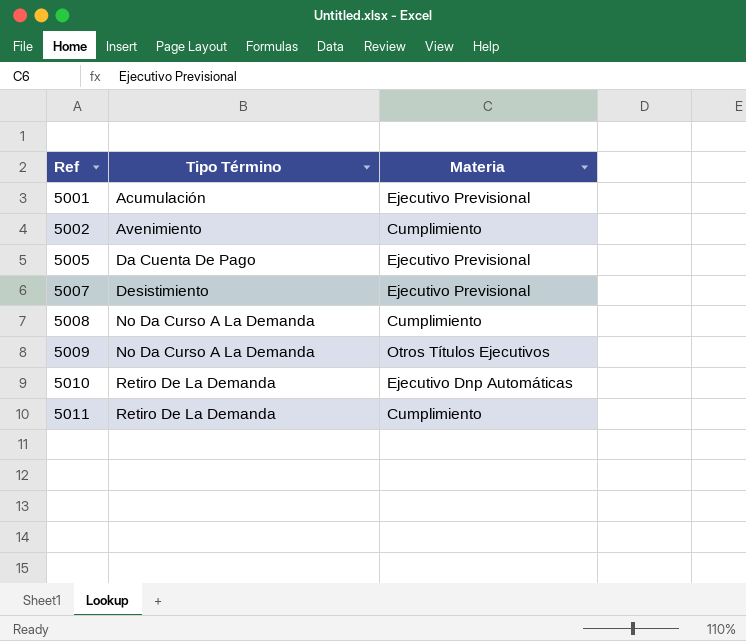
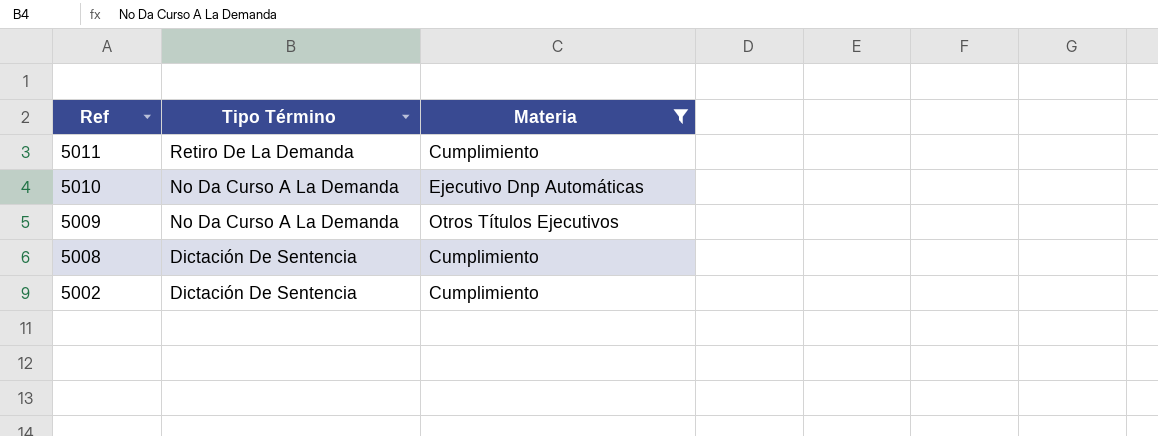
filter: none -> Materia != Ejecutivo Previsional
row order: Ref ascending -> Ref descending
5010 | Tipo Término: Retiro De La Demanda -> No Da Curso A La Demanda
5008 | Tipo Término: No Da Curso A La Demanda -> Dictación De Sentencia
5002 | Tipo Término: Avenimiento -> Dictación De Sentencia

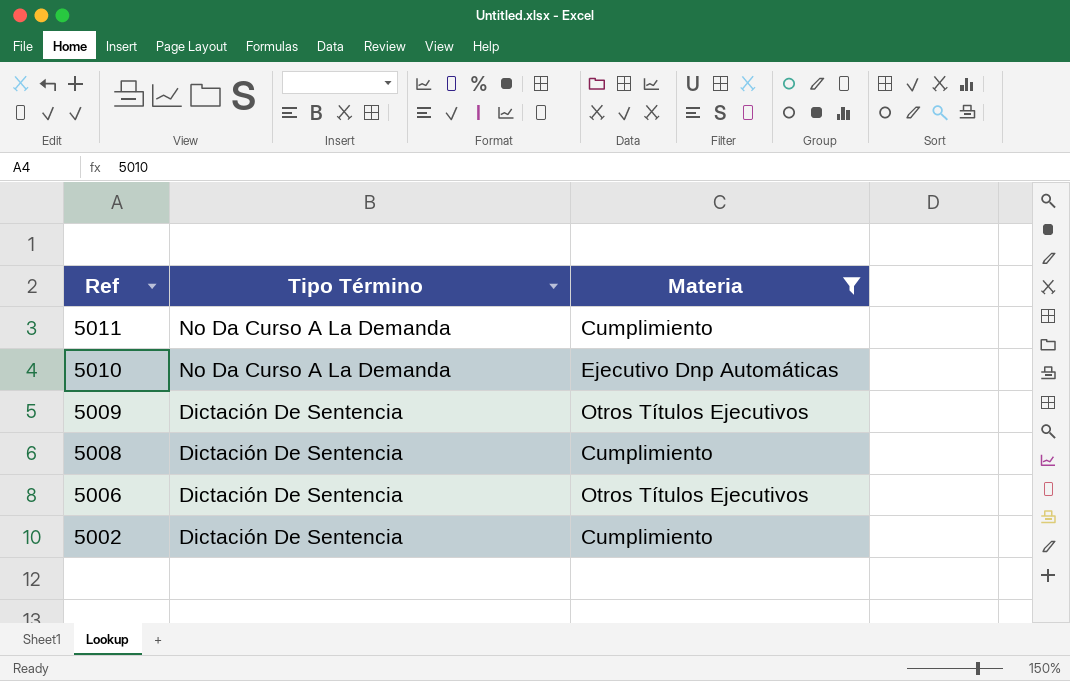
5011 | Tipo Término: Retiro De La Demanda -> No Da Curso A La Demanda
5009 | Tipo Término: No Da Curso A La Demanda -> Dictación De Sentencia
row 5006: none -> Dictación De Sentencia | Otros Títulos Ejecutivos

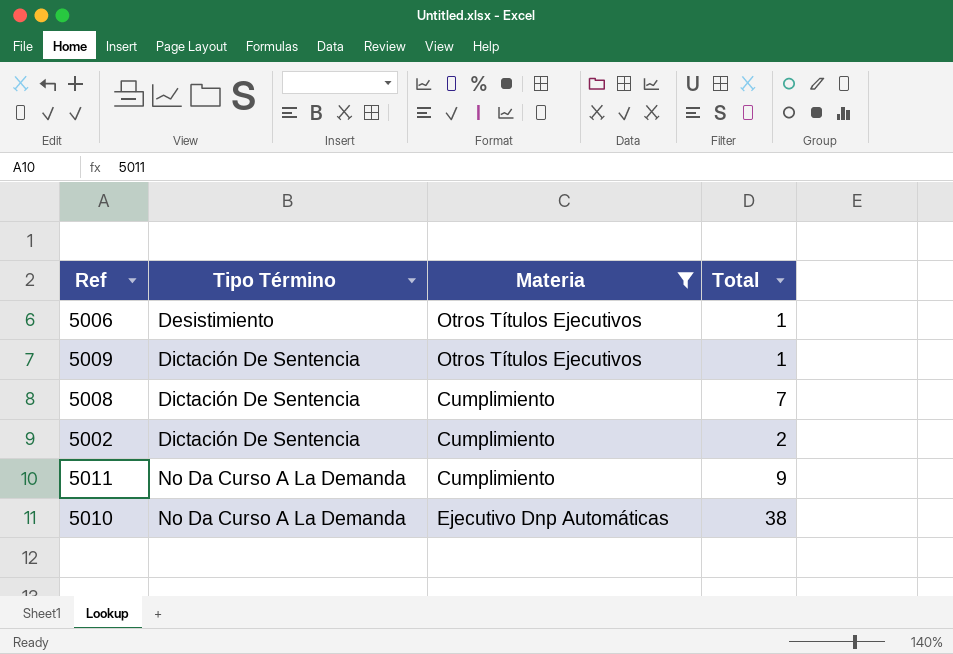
row order: Ref descending -> Tipo Término ascending
column Total | position: none -> 4
5006 | Tipo Término: Dictación De Sentencia -> Desistimiento

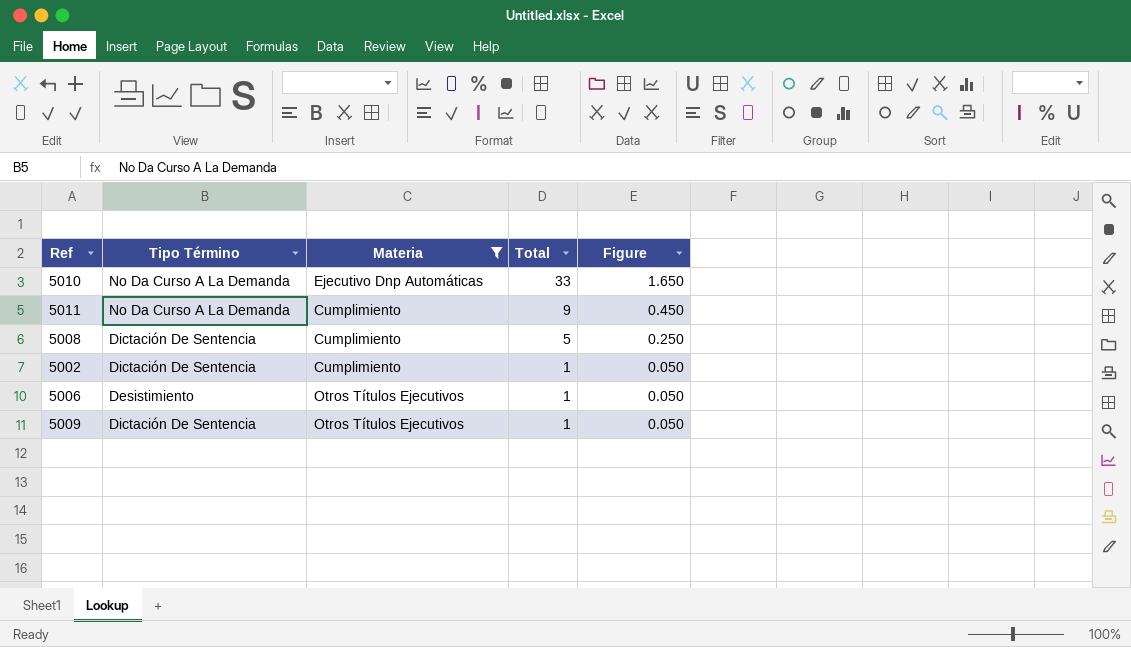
row order: Tipo Término ascending -> Total descending
column Figure | formula: none -> [Total] * 0.05
5010 | Total: 38 -> 33
5008 | Total: 7 -> 5
5002 | Total: 2 -> 1

